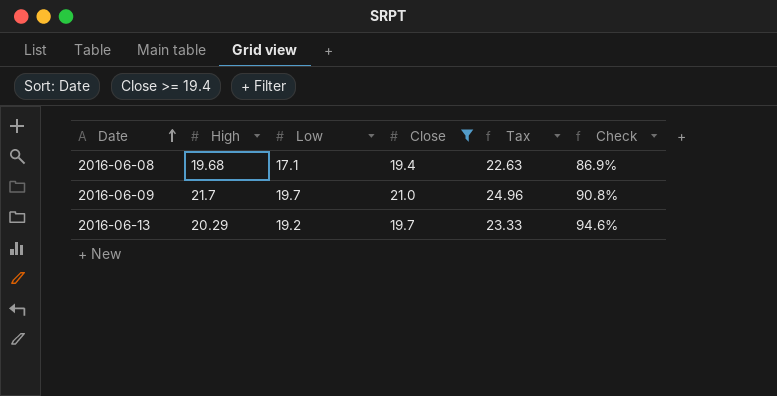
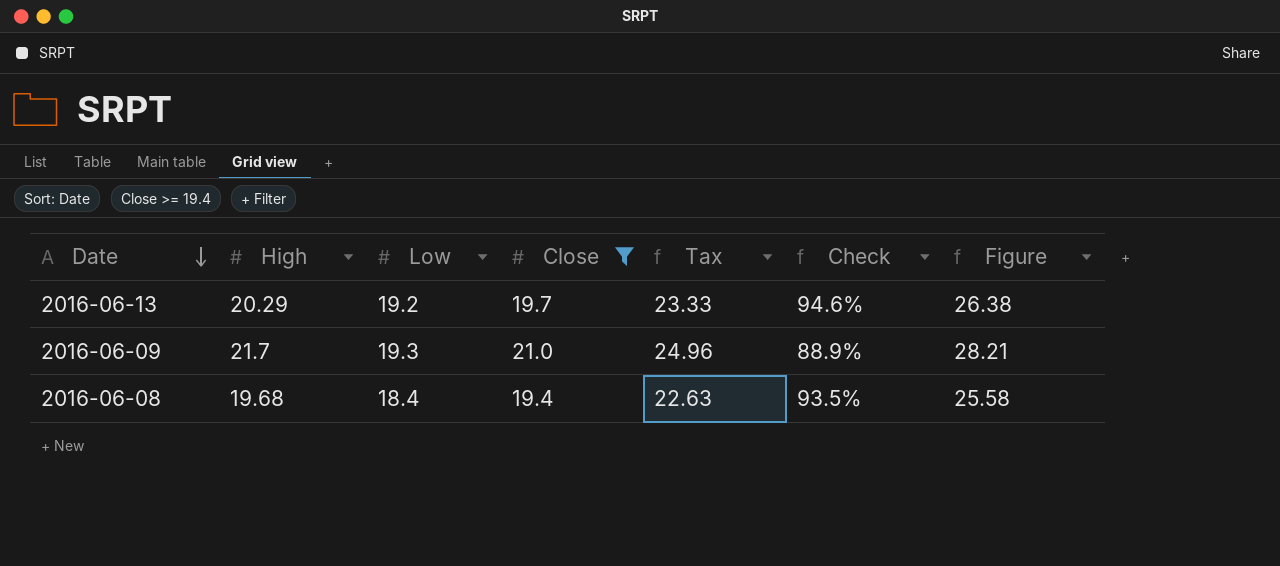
row order: Date ascending -> Date descending
column Figure | formula: none -> [High] * 1.3
2016-06-09 | Low: 19.7 -> 19.3
2016-06-09 | Check: 90.8% -> 88.9%
2016-06-08 | Low: 17.1 -> 18.4
2016-06-08 | Check: 86.9% -> 93.5%

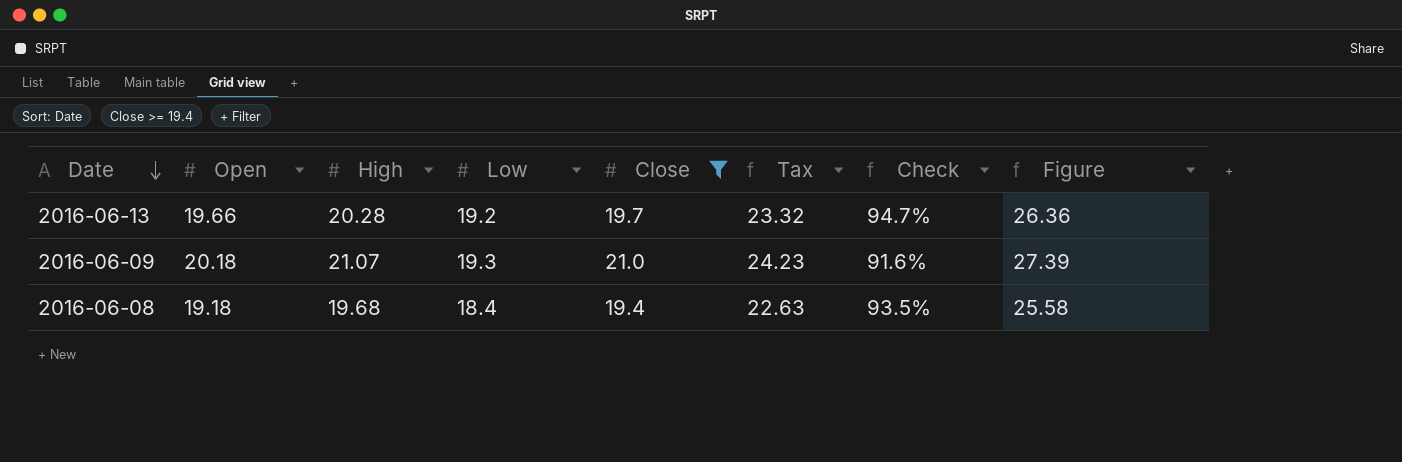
column Open | position: none -> 2
2016-06-13 | High: 20.29 -> 20.28
2016-06-13 | Tax: 23.33 -> 23.32
2016-06-13 | Check: 94.6% -> 94.7%
2016-06-13 | Figure: 26.38 -> 26.36
2016-06-09 | High: 21.7 -> 21.07
2016-06-09 | Tax: 24.96 -> 24.23
2016-06-09 | Check: 88.9% -> 91.6%
2016-06-09 | Figure: 28.21 -> 27.39

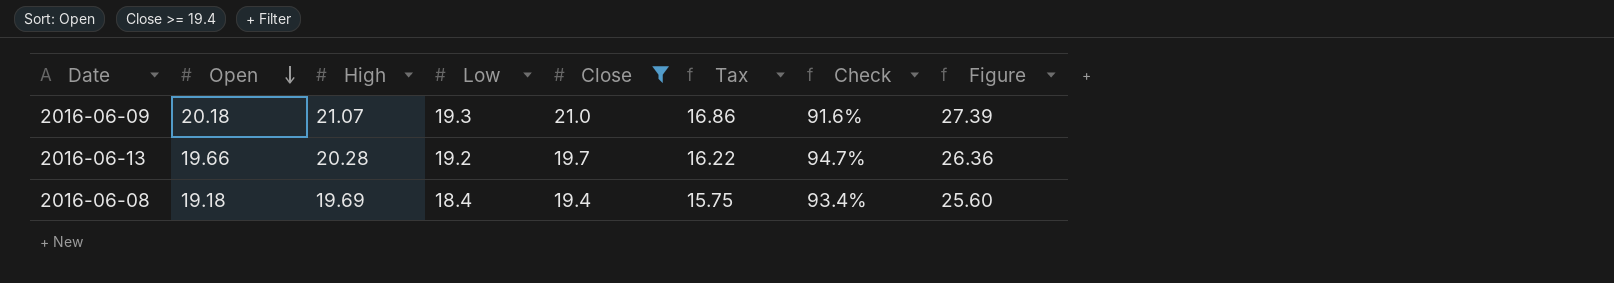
row order: Date descending -> Open descending
column Tax | formula: [High] * 1.15 -> [High] * 0.8
2016-06-08 | High: 19.68 -> 19.69
2016-06-08 | Check: 93.5% -> 93.4%
2016-06-08 | Figure: 25.58 -> 25.60

